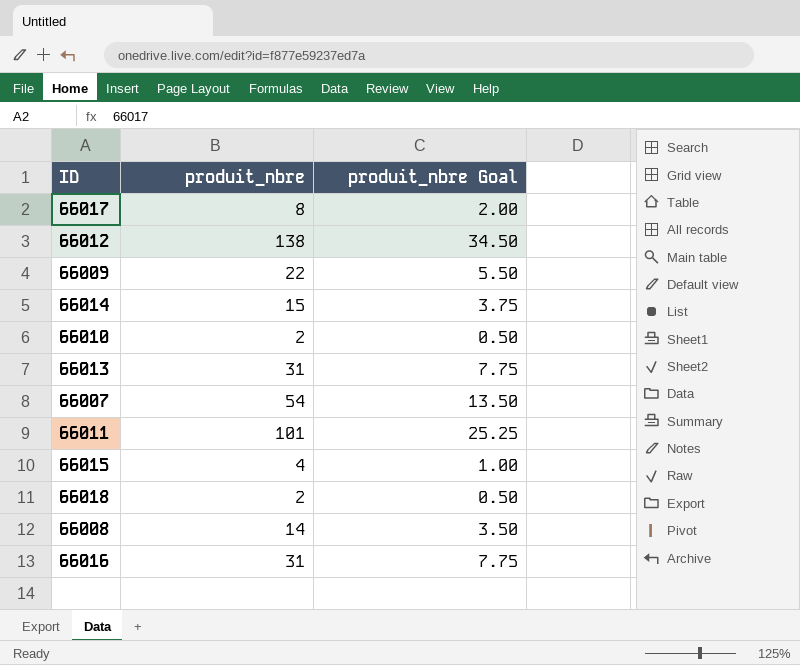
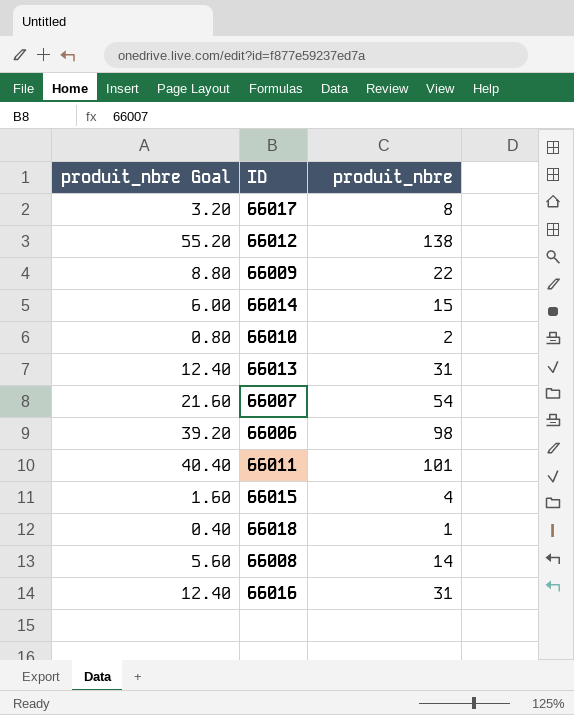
column produit_nbre Goal | formula: [produit_nbre] * 0.25 -> [produit_nbre] * 0.4
column produit_nbre Goal | position: 3 -> 1
row 66006: none -> 39.20 | 98
66018 | produit_nbre: 2 -> 1

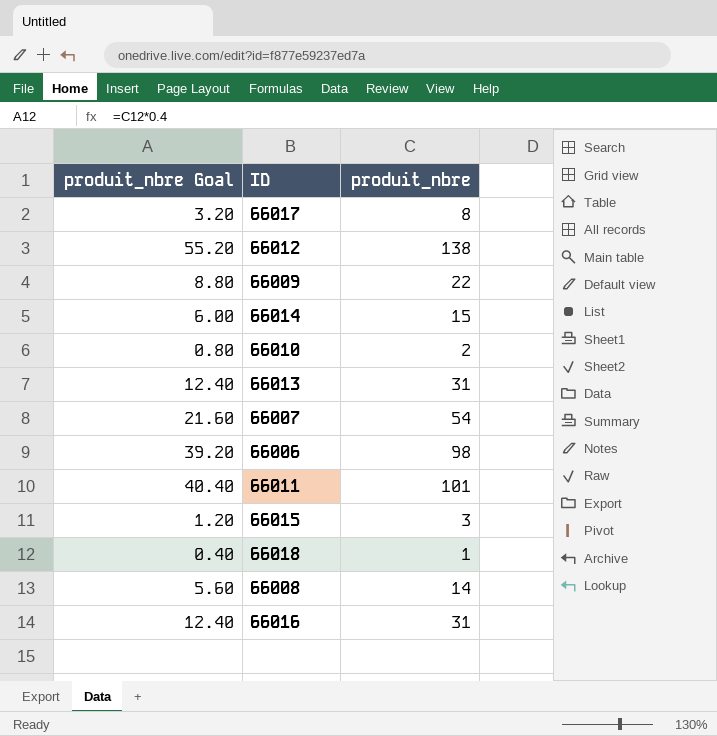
66015 | produit_nbre Goal: 1.60 -> 1.20
66015 | produit_nbre: 4 -> 3

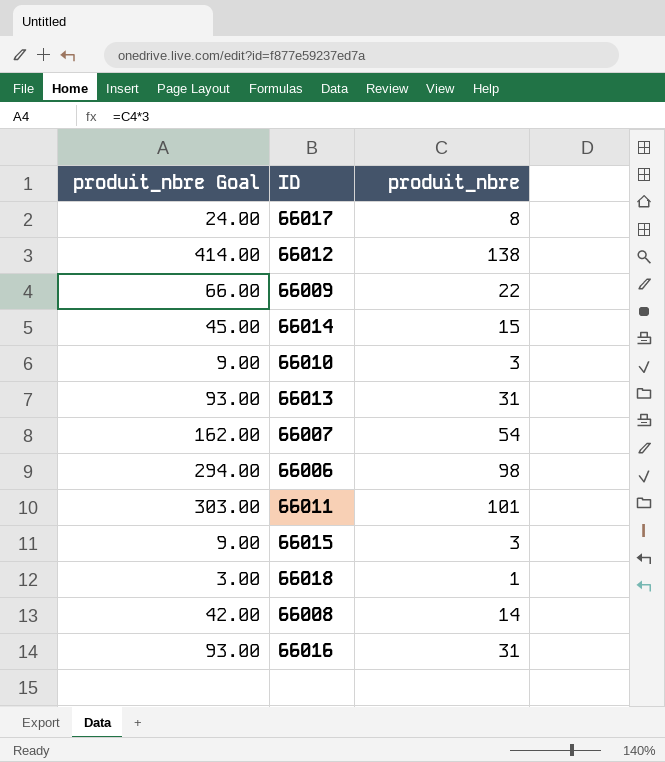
column produit_nbre Goal | formula: [produit_nbre] * 0.4 -> [produit_nbre] * 3
66010 | produit_nbre: 2 -> 3

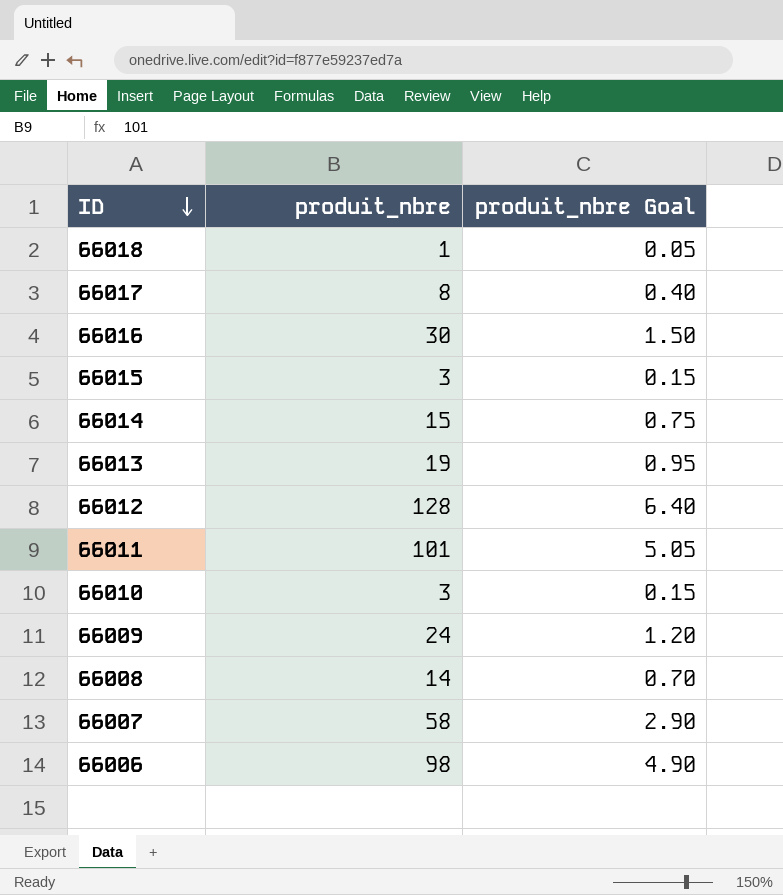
row order: none -> ID descending
column produit_nbre Goal | formula: [produit_nbre] * 3 -> [produit_nbre] * 0.05
column produit_nbre Goal | position: 1 -> 3
66016 | produit_nbre: 31 -> 30
66013 | produit_nbre: 31 -> 19
66012 | produit_nbre: 138 -> 128
66009 | produit_nbre: 22 -> 24
66007 | produit_nbre: 54 -> 58

